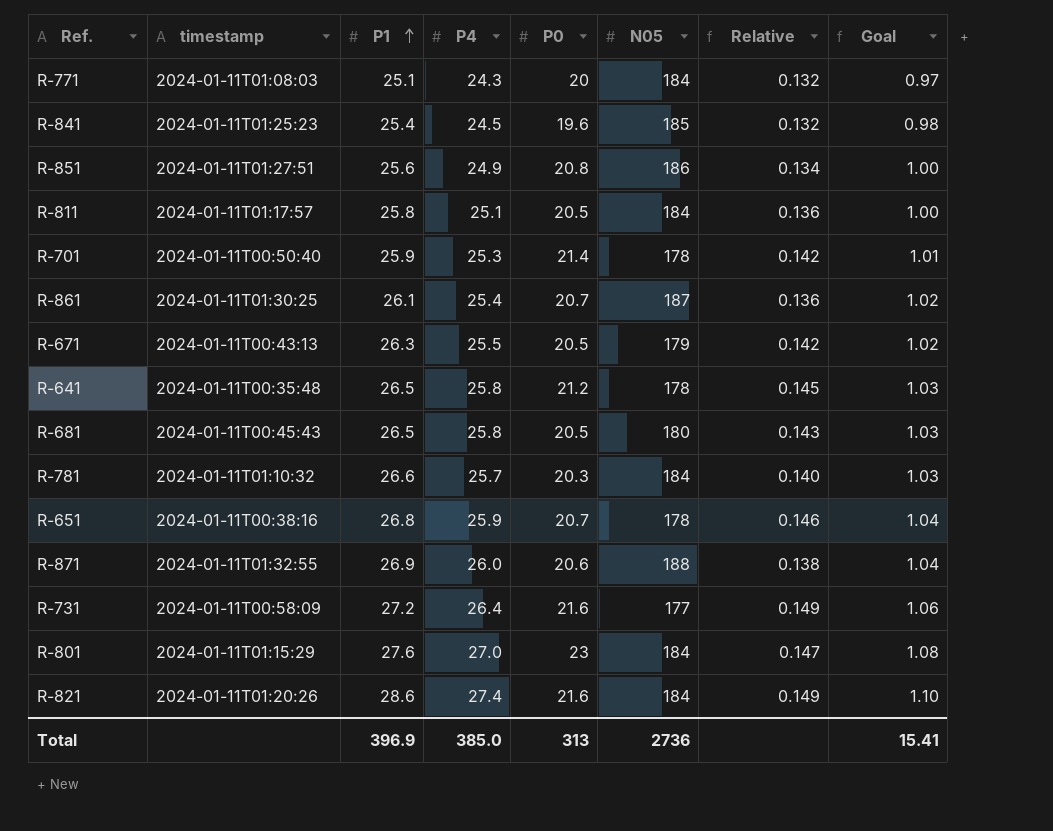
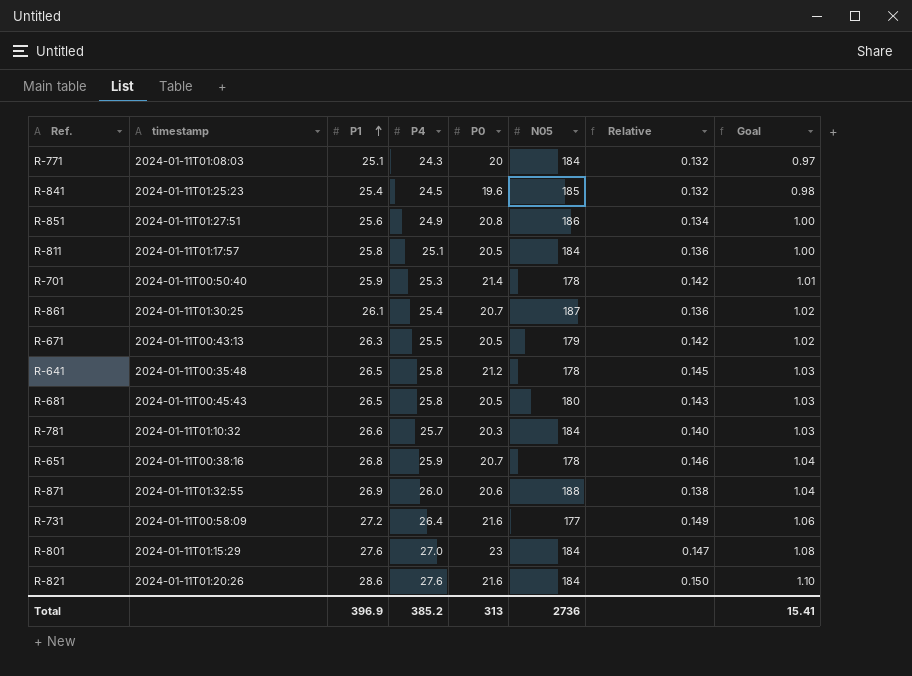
R-821 | P4: 27.4 -> 27.6
R-821 | Relative: 0.149 -> 0.150
Total | P4: 385.0 -> 385.2

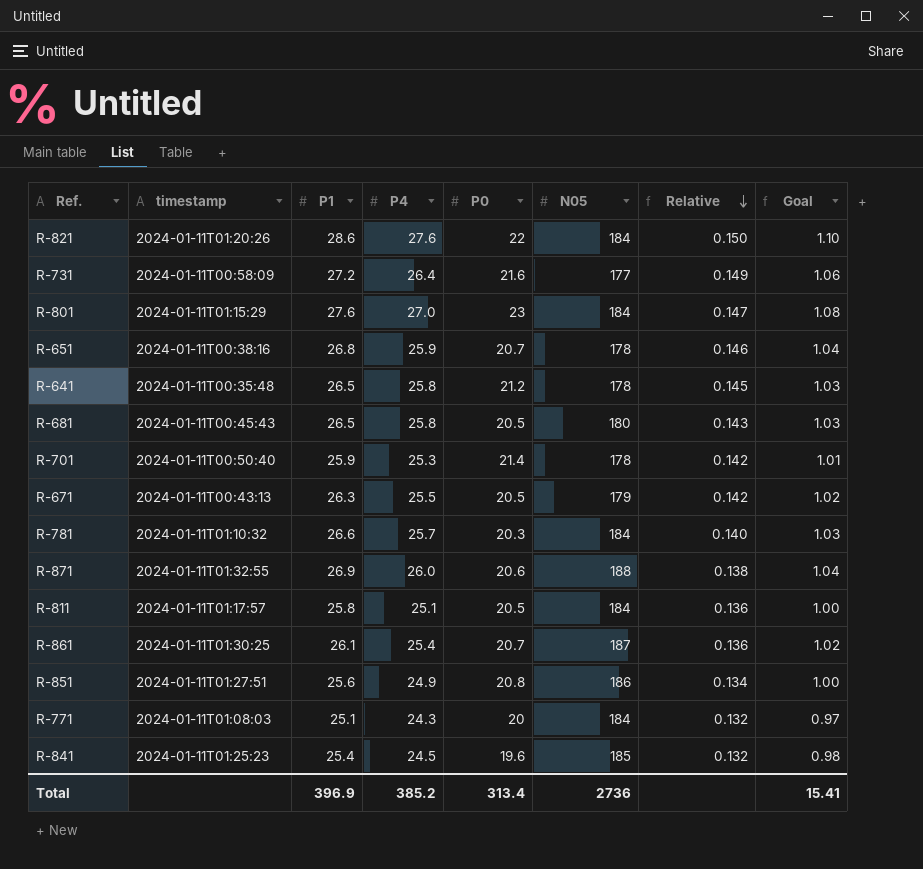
row order: P1 ascending -> Relative descending
R-821 | P0: 21.6 -> 22
Total | P0: 313 -> 313.4

